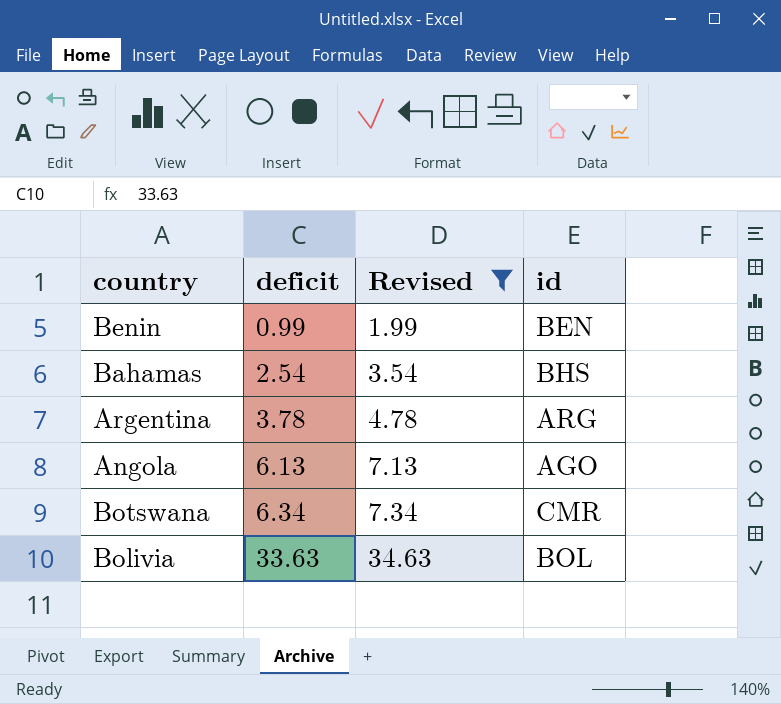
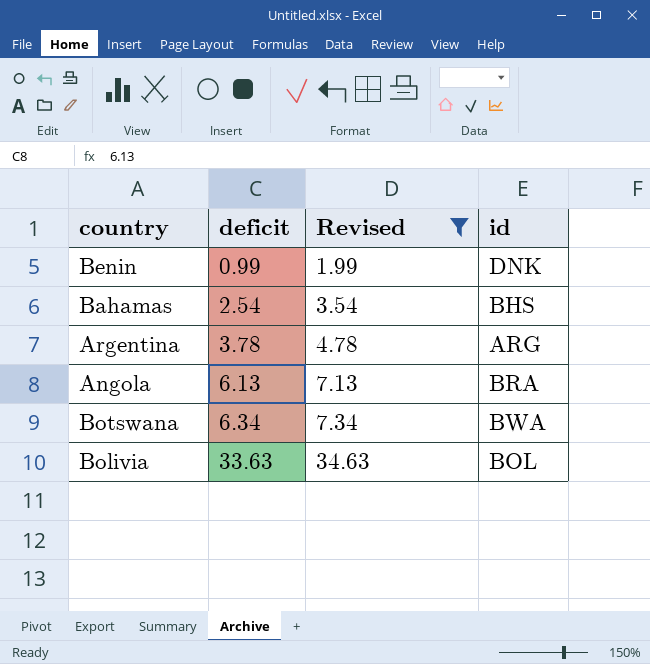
Benin | id: BEN -> DNK
Angola | id: AGO -> BRA
Botswana | id: CMR -> BWA

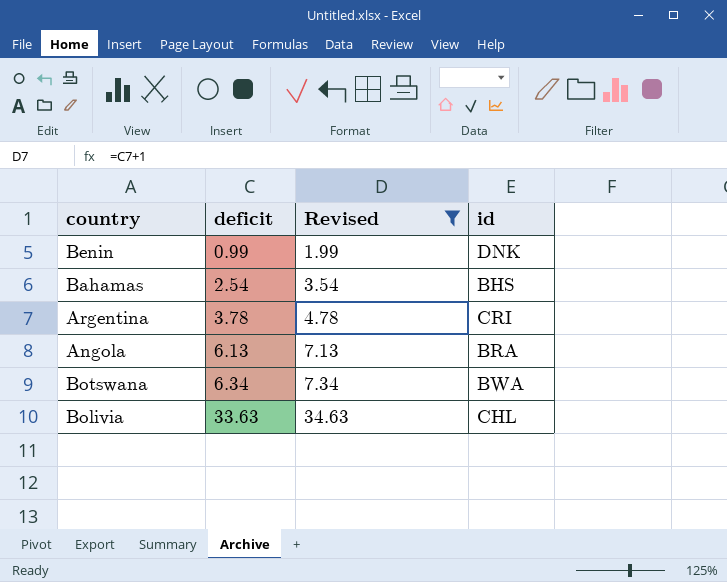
Argentina | id: ARG -> CRI
Bolivia | id: BOL -> CHL

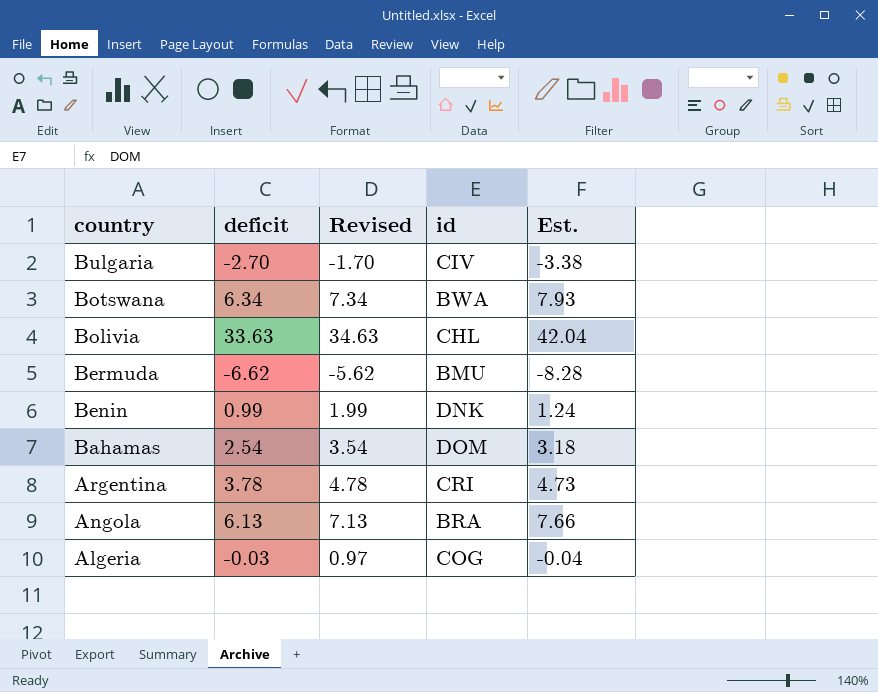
filter: Revised >= 1.99 -> none
row order: deficit ascending -> country descending
column Est. | formula: none -> [deficit] * 1.25
Bahamas | id: BHS -> DOM

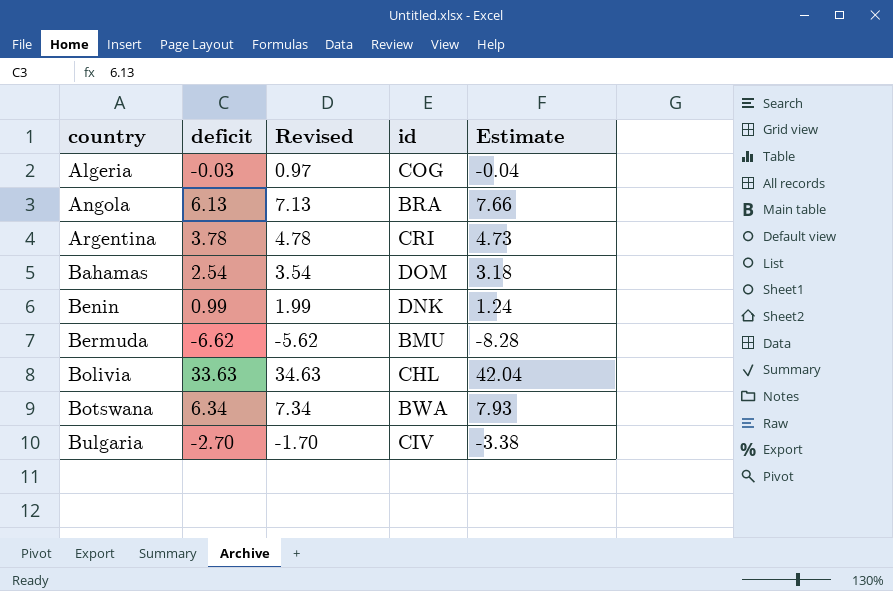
row order: country descending -> country ascending
column name: Est. -> Estimate

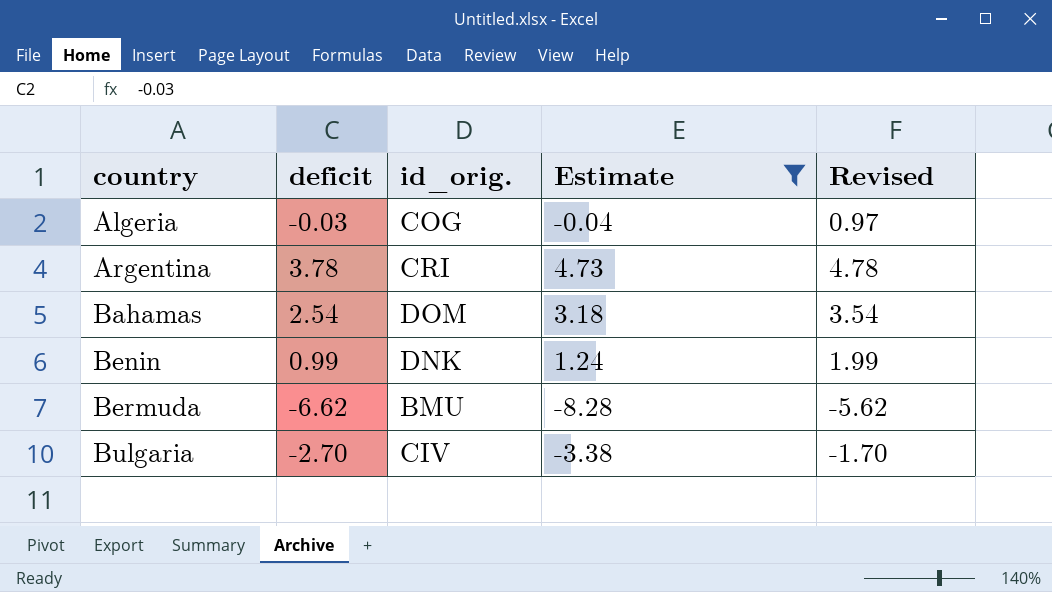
filter: none -> Estimate <= 4.73
column name: id -> id_orig.
column Revised | position: 3 -> 5

